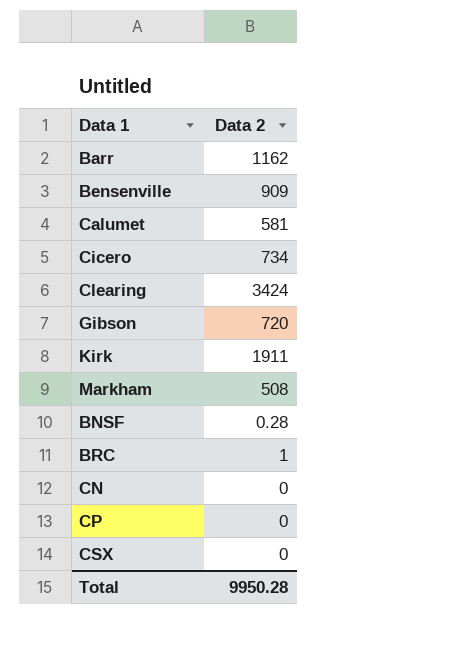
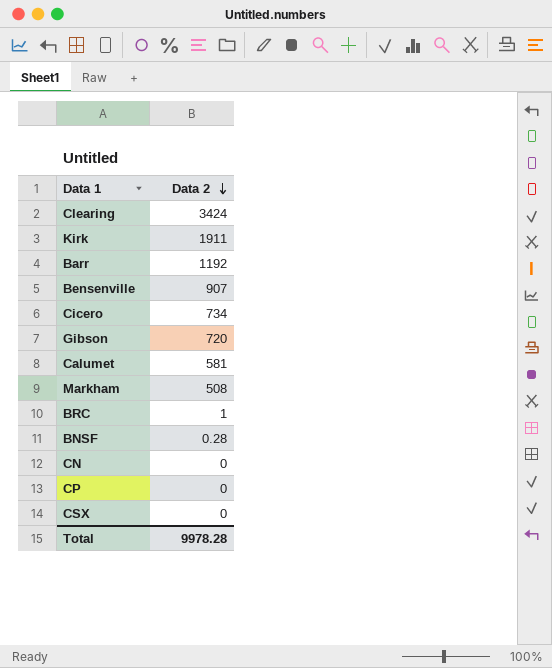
row order: none -> Data 2 descending
Barr | Data 2: 1162 -> 1192
Bensenville | Data 2: 909 -> 907
Total | Data 2: 9950.28 -> 9978.28

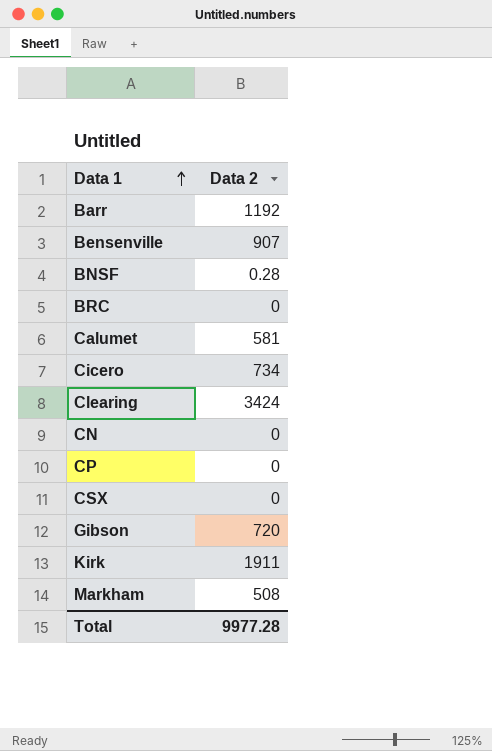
row order: Data 2 descending -> Data 1 ascending
BRC | Data 2: 1 -> 0
Total | Data 2: 9978.28 -> 9977.28

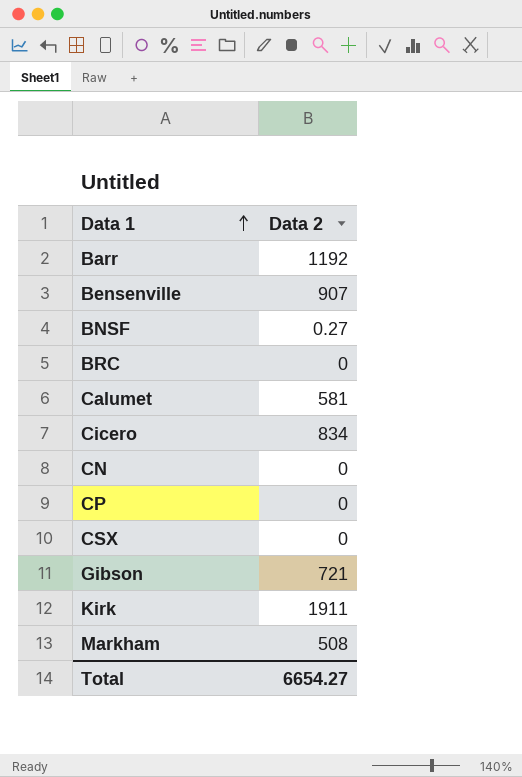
row Clearing: 3424 -> none
BNSF | Data 2: 0.28 -> 0.27
Cicero | Data 2: 734 -> 834
Gibson | Data 2: 720 -> 721
Total | Data 2: 9977.28 -> 6654.27

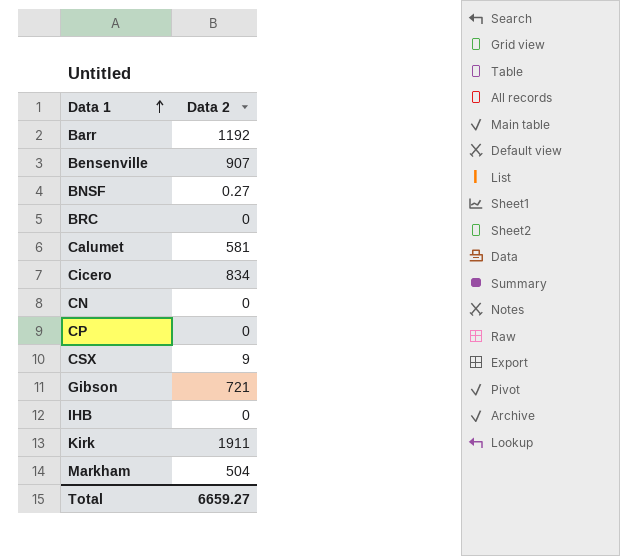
CSX | Data 2: 0 -> 9
row IHB: none -> 0
Markham | Data 2: 508 -> 504
Total | Data 2: 6654.27 -> 6659.27

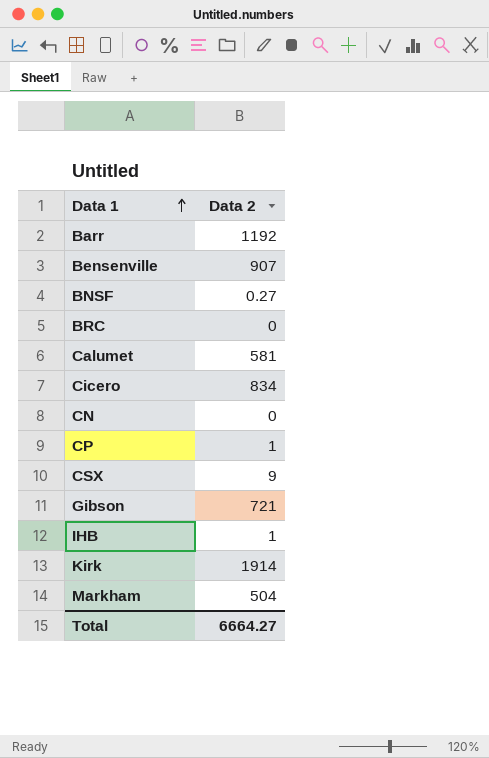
CP | Data 2: 0 -> 1
IHB | Data 2: 0 -> 1
Kirk | Data 2: 1911 -> 1914
Total | Data 2: 6659.27 -> 6664.27

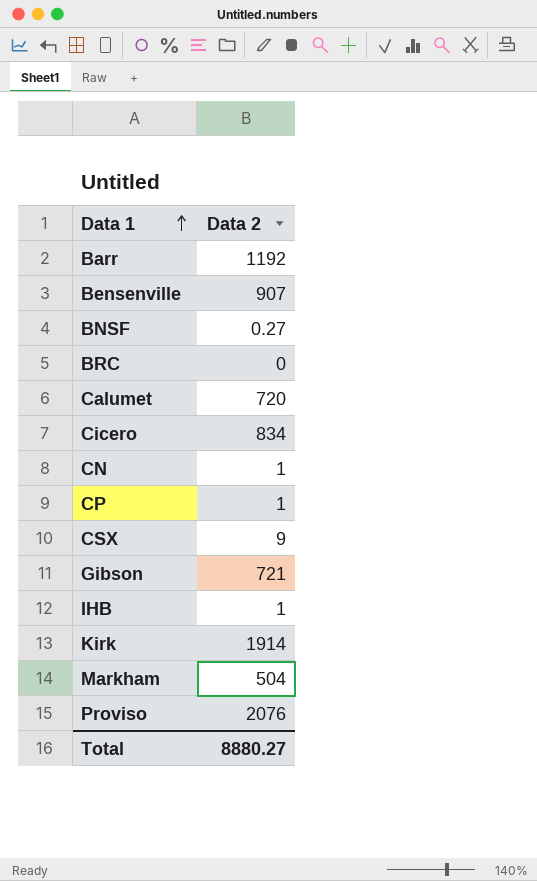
Calumet | Data 2: 581 -> 720
CN | Data 2: 0 -> 1
row Proviso: none -> 2076
Total | Data 2: 6664.27 -> 8880.27

